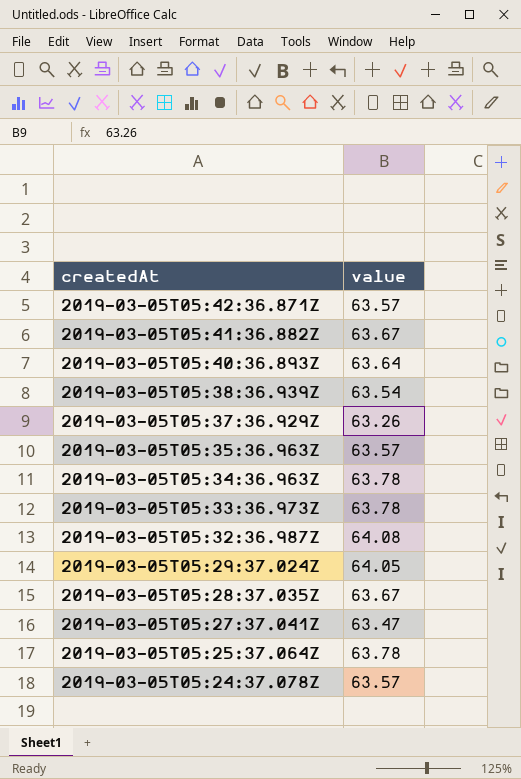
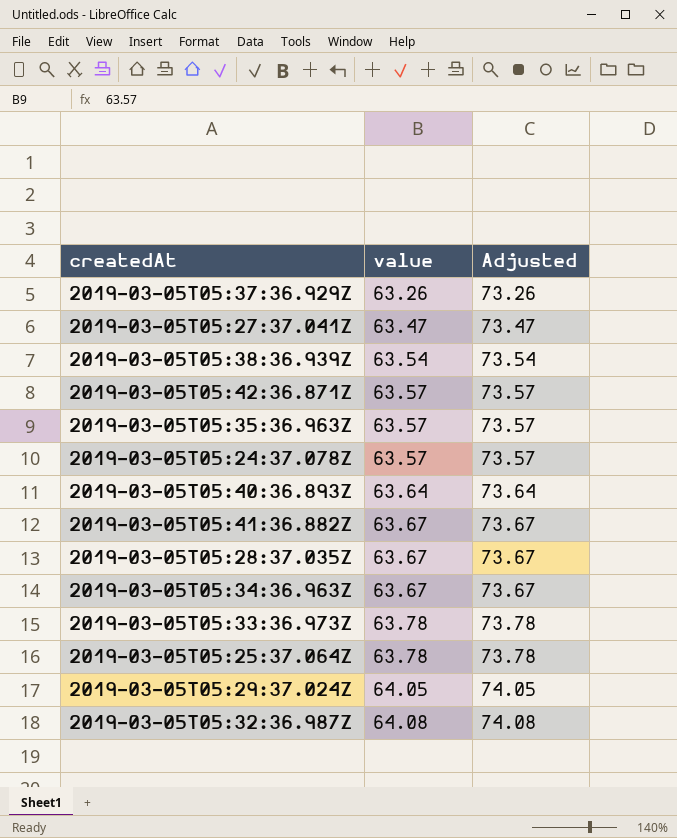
row order: createdAt descending -> value ascending
column Adjusted | formula: none -> [value] + 10
2019-03-05T05:34:36.963Z | value: 63.78 -> 63.67

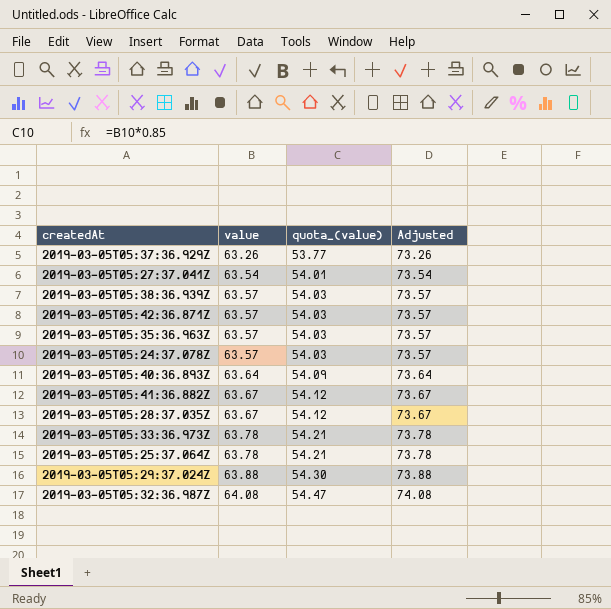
column quota_(value) | formula: none -> [value] * 0.85
row 2019-03-05T05:34:36.963Z: 63.67 | 73.67 -> none
2019-03-05T05:27:37.041Z | value: 63.47 -> 63.54
2019-03-05T05:27:37.041Z | Adjusted: 73.47 -> 73.54
2019-03-05T05:38:36.939Z | value: 63.54 -> 63.57
2019-03-05T05:38:36.939Z | Adjusted: 73.54 -> 73.57
2019-03-05T05:29:37.024Z | value: 64.05 -> 63.88
2019-03-05T05:29:37.024Z | Adjusted: 74.05 -> 73.88

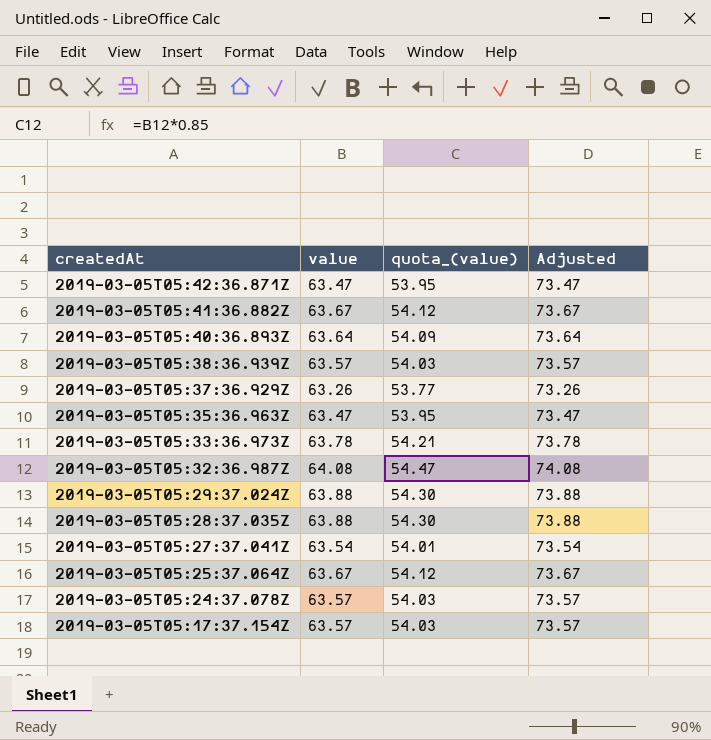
row order: value ascending -> createdAt descending
2019-03-05T05:42:36.871Z | value: 63.57 -> 63.47
2019-03-05T05:42:36.871Z | quota_(value): 54.03 -> 53.95
2019-03-05T05:42:36.871Z | Adjusted: 73.57 -> 73.47
2019-03-05T05:35:36.963Z | value: 63.57 -> 63.47
2019-03-05T05:35:36.963Z | quota_(value): 54.03 -> 53.95
2019-03-05T05:35:36.963Z | Adjusted: 73.57 -> 73.47
2019-03-05T05:28:37.035Z | value: 63.67 -> 63.88
2019-03-05T05:28:37.035Z | quota_(value): 54.12 -> 54.30
2019-03-05T05:28:37.035Z | Adjusted: 73.67 -> 73.88
2019-03-05T05:25:37.064Z | value: 63.78 -> 63.67
2019-03-05T05:25:37.064Z | quota_(value): 54.21 -> 54.12
2019-03-05T05:25:37.064Z | Adjusted: 73.78 -> 73.67
row 2019-03-05T05:17:37.154Z: none -> 63.57 | 54.03 | 73.57

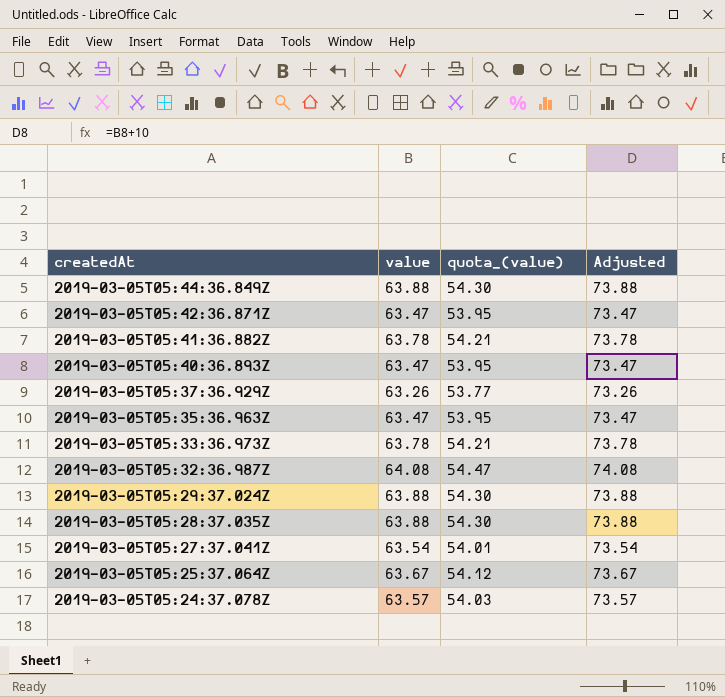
row 2019-03-05T05:38:36.939Z: 63.57 | 54.03 | 73.57 -> none
row 2019-03-05T05:17:37.154Z: 63.57 | 54.03 | 73.57 -> none
row 2019-03-05T05:44:36.849Z: none -> 63.88 | 54.30 | 73.88
2019-03-05T05:41:36.882Z | value: 63.67 -> 63.78
2019-03-05T05:41:36.882Z | quota_(value): 54.12 -> 54.21
2019-03-05T05:41:36.882Z | Adjusted: 73.67 -> 73.78
2019-03-05T05:40:36.893Z | value: 63.64 -> 63.47
2019-03-05T05:40:36.893Z | quota_(value): 54.09 -> 53.95
2019-03-05T05:40:36.893Z | Adjusted: 73.64 -> 73.47

